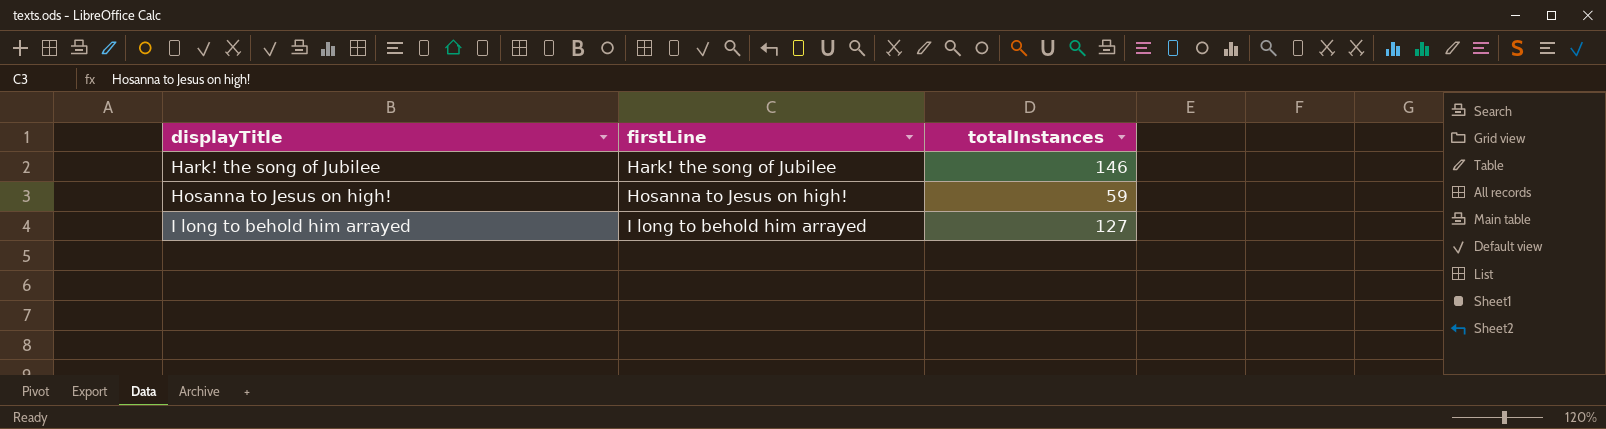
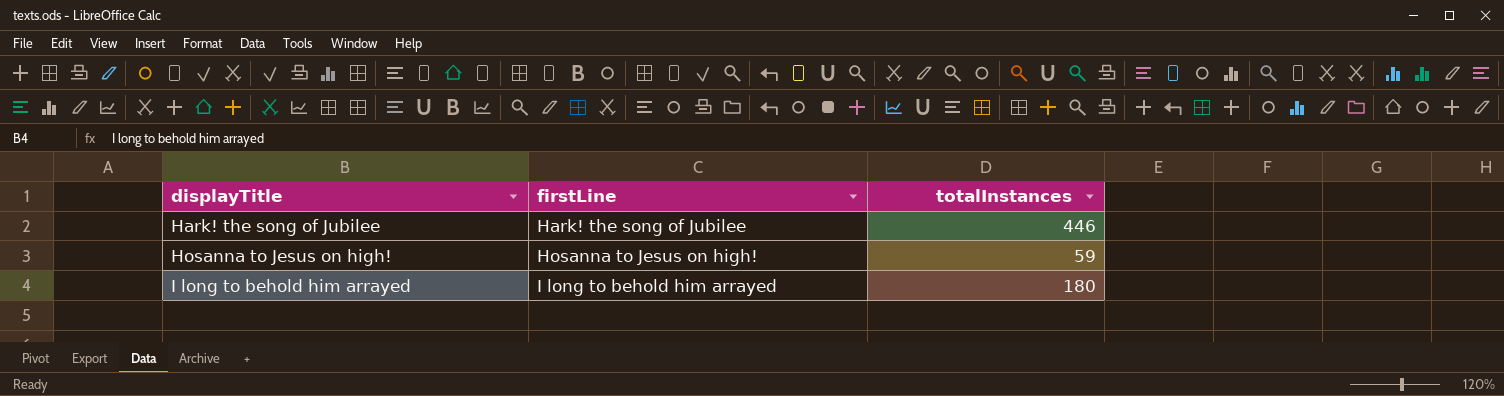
Hark! the song of Jubilee | totalInstances: 146 -> 446
I long to behold him arrayed | totalInstances: 127 -> 180

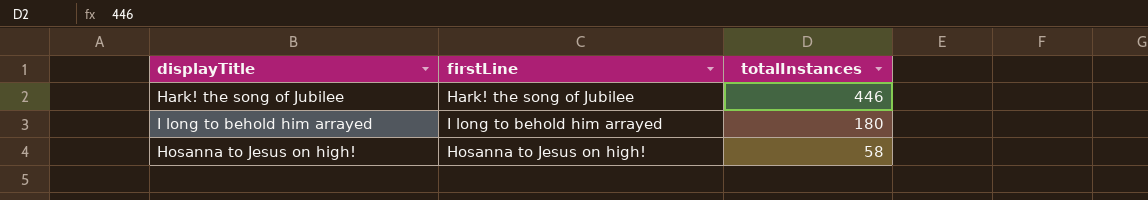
row order: displayTitle ascending -> totalInstances descending
Hosanna to Jesus on high! | totalInstances: 59 -> 58

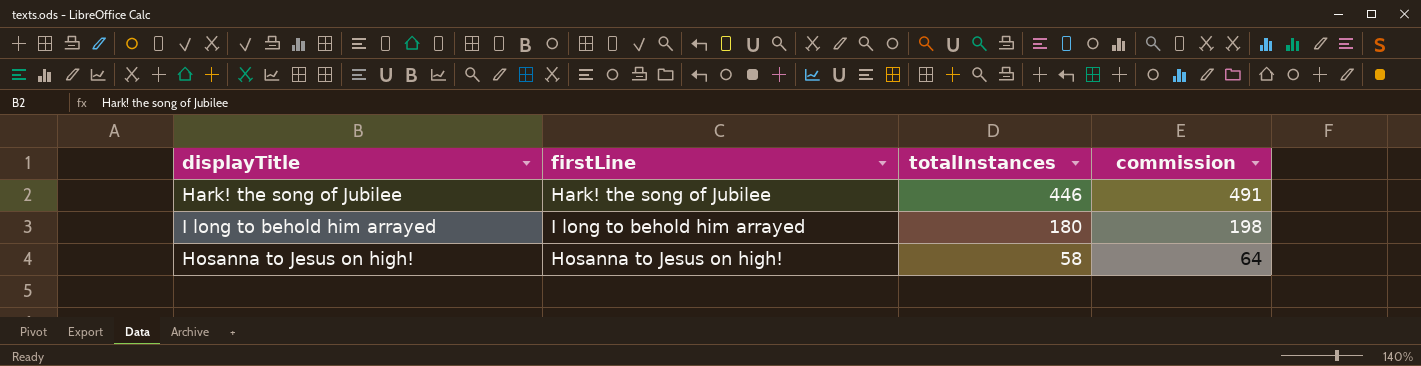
column commission | formula: none -> [totalInstances] * 1.1

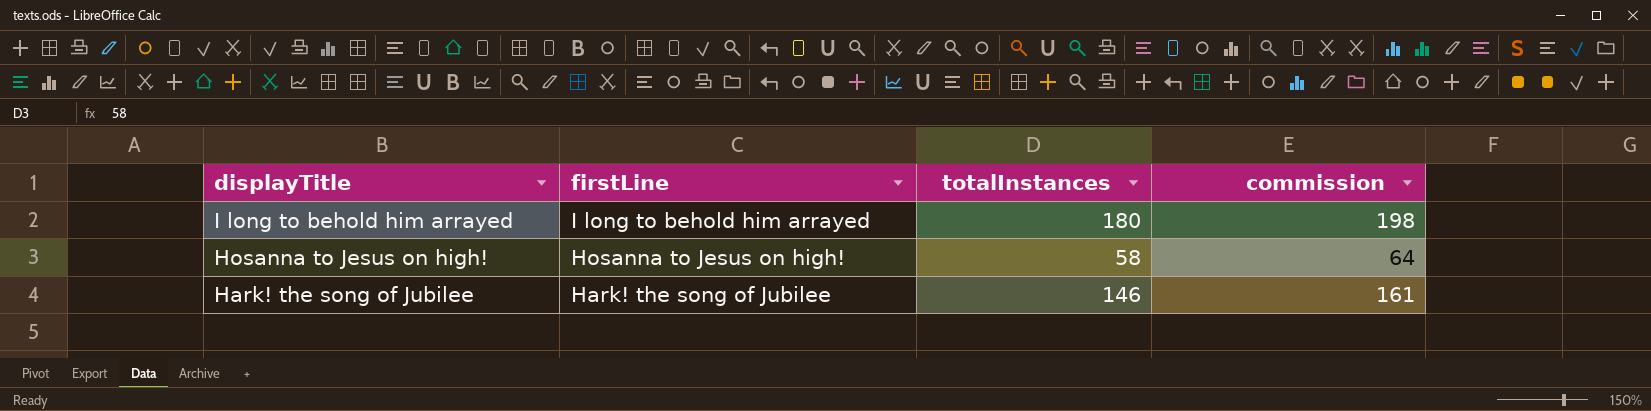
row order: totalInstances descending -> displayTitle descending
Hark! the song of Jubilee | totalInstances: 446 -> 146
Hark! the song of Jubilee | commission: 491 -> 161

